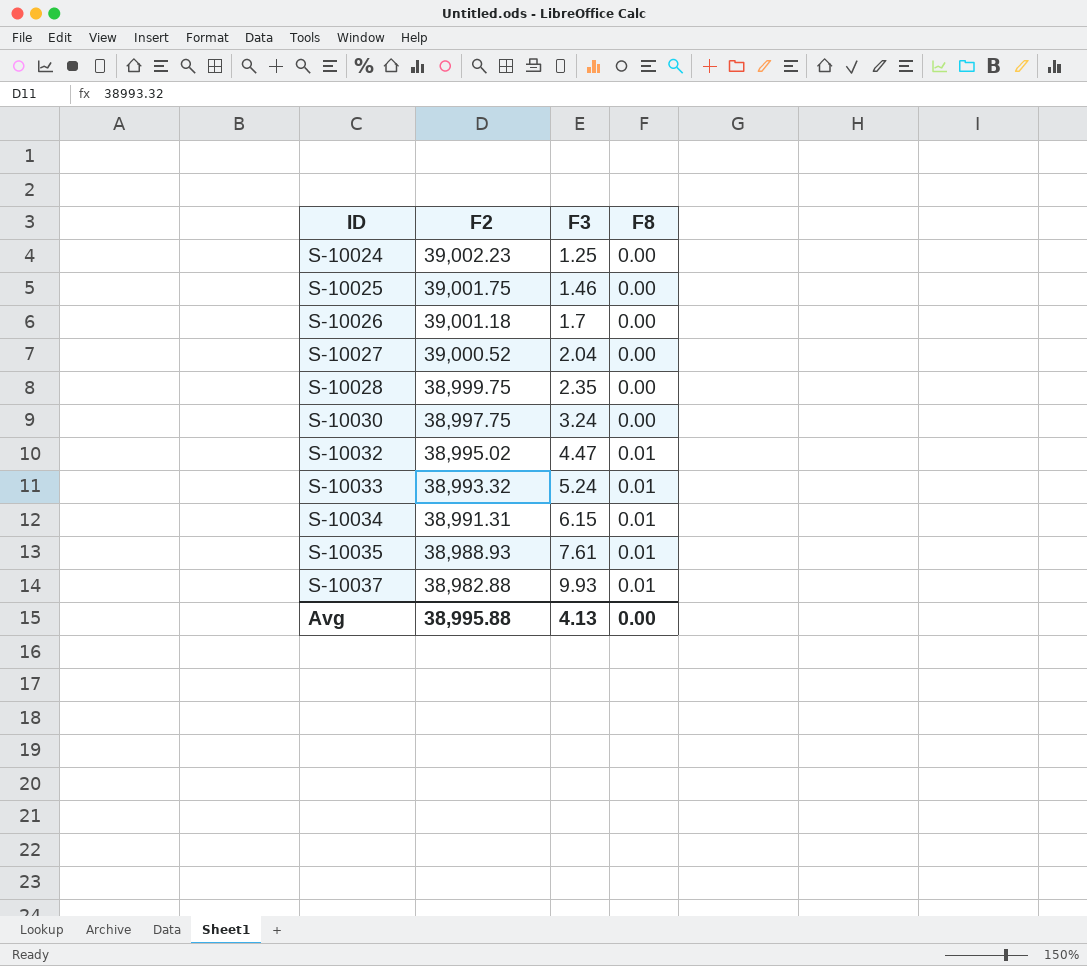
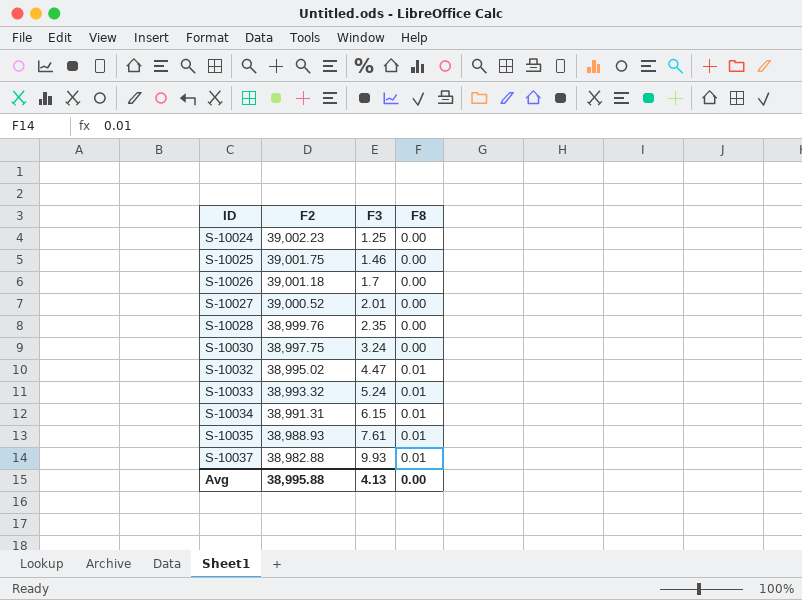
S-10027 | F3: 2.04 -> 2.01
S-10028 | F2: 38,999.75 -> 38,999.76

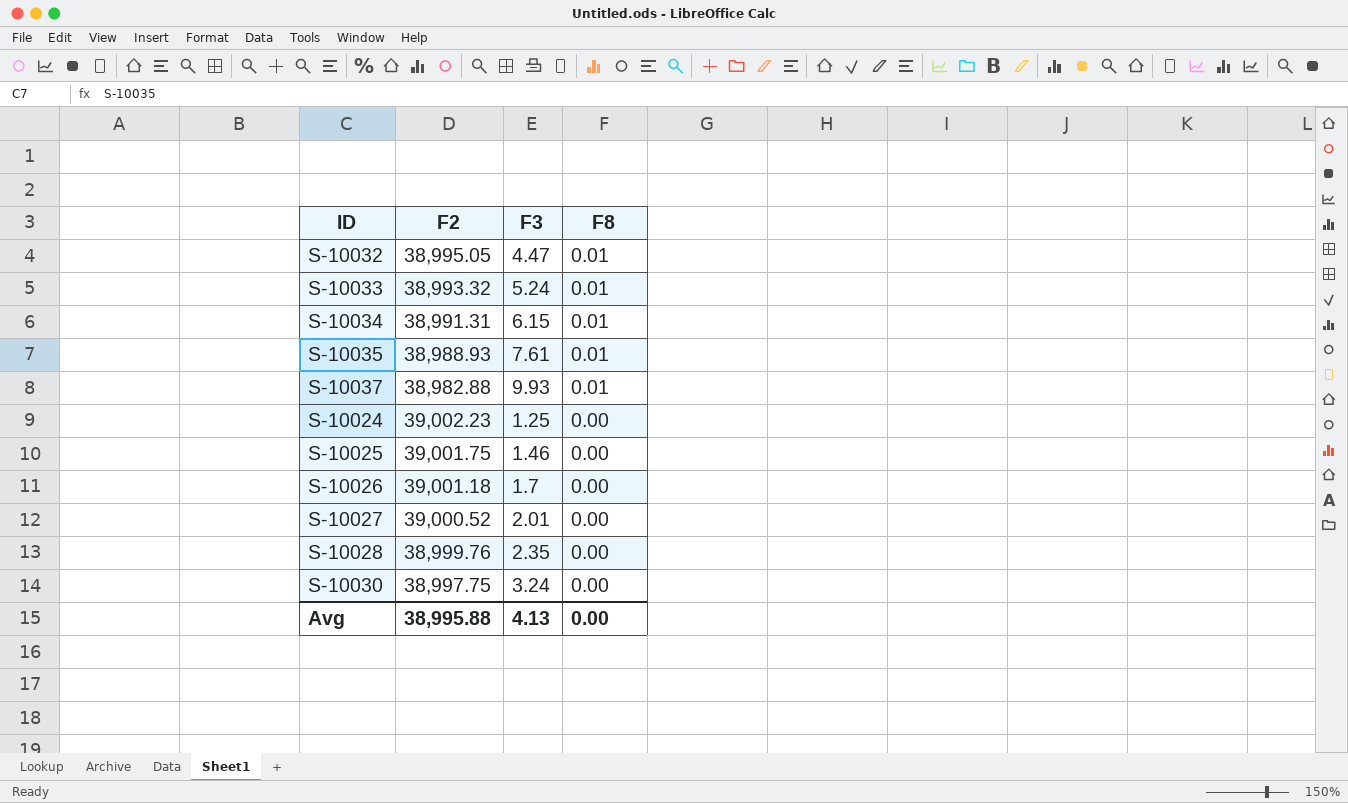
row order: ID ascending -> F8 descending
S-10032 | F2: 38,995.02 -> 38,995.05

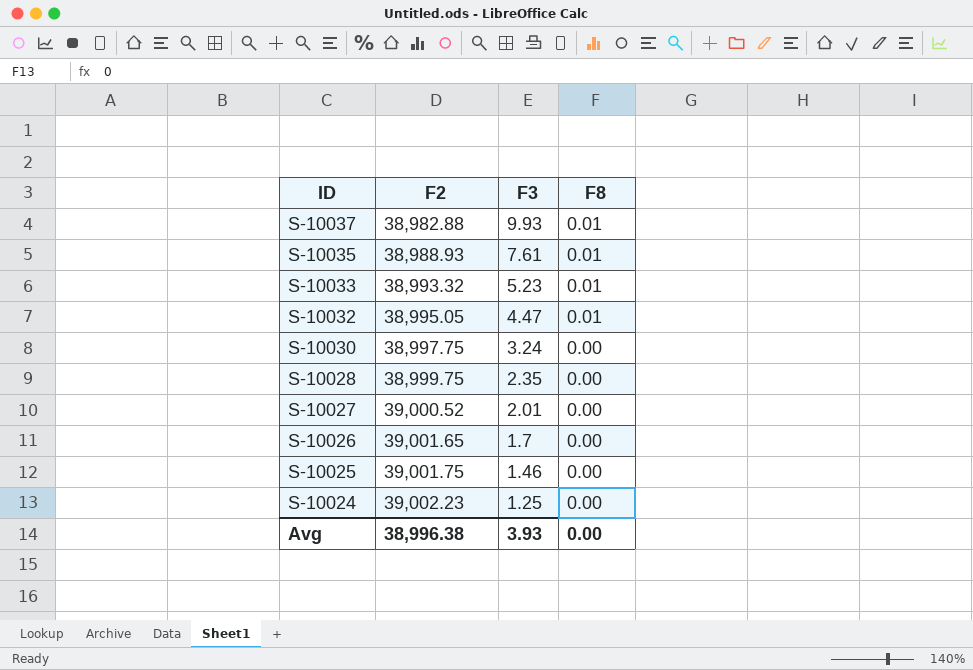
row order: F8 descending -> ID descending
row S-10034: 38,991.31 | 6.15 | 0.01 -> none
S-10033 | F3: 5.24 -> 5.23
S-10028 | F2: 38,999.76 -> 38,999.75
S-10026 | F2: 39,001.18 -> 39,001.65
Avg | F2: 38,995.88 -> 38,996.38
Avg | F3: 4.13 -> 3.93

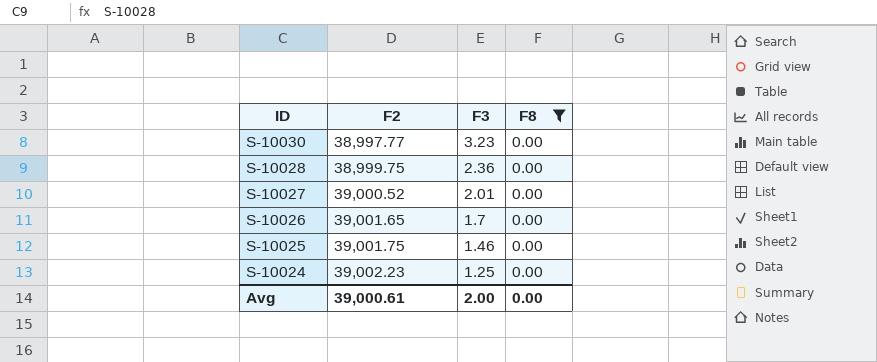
filter: none -> F8 = 0.00
S-10030 | F2: 38,997.75 -> 38,997.77
S-10030 | F3: 3.24 -> 3.23
S-10028 | F3: 2.35 -> 2.36
Avg | F2: 38,996.38 -> 39,000.61
Avg | F3: 3.93 -> 2.00

